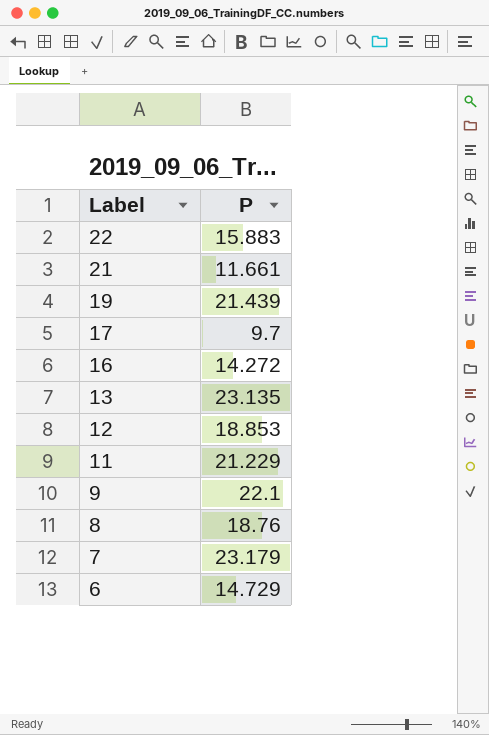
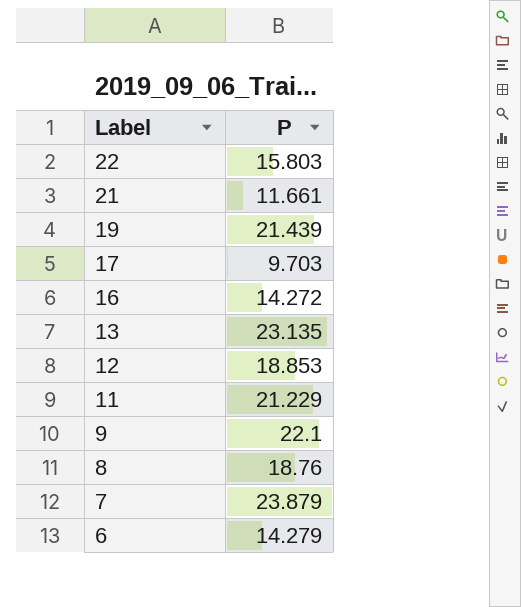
22 | P: 15.883 -> 15.803
17 | P: 9.7 -> 9.703
7 | P: 23.179 -> 23.879
6 | P: 14.729 -> 14.279

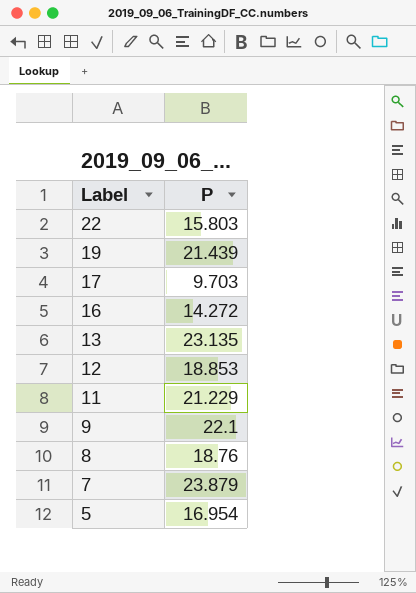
row 21: 11.661 -> none
row 6: 14.279 -> none
row 5: none -> 16.954

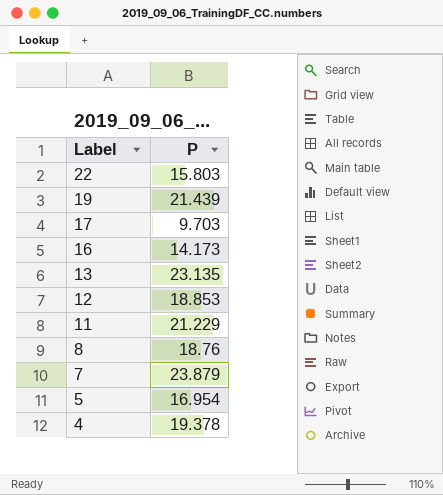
row 9: 22.1 -> none
16 | P: 14.272 -> 14.173
row 4: none -> 19.378

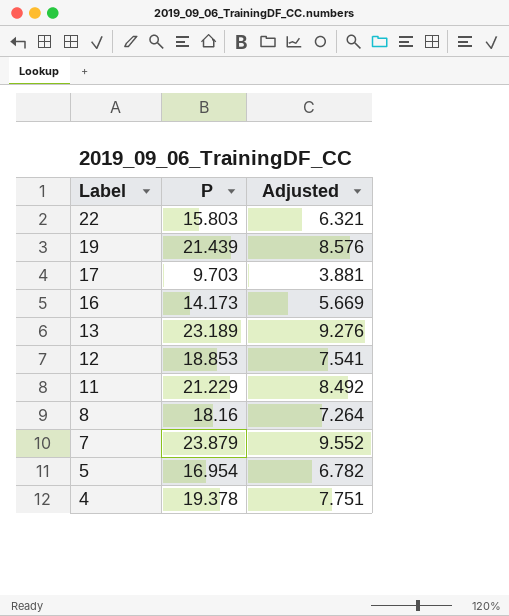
column Adjusted | formula: none -> [P] * 0.4
13 | P: 23.135 -> 23.189
8 | P: 18.76 -> 18.16

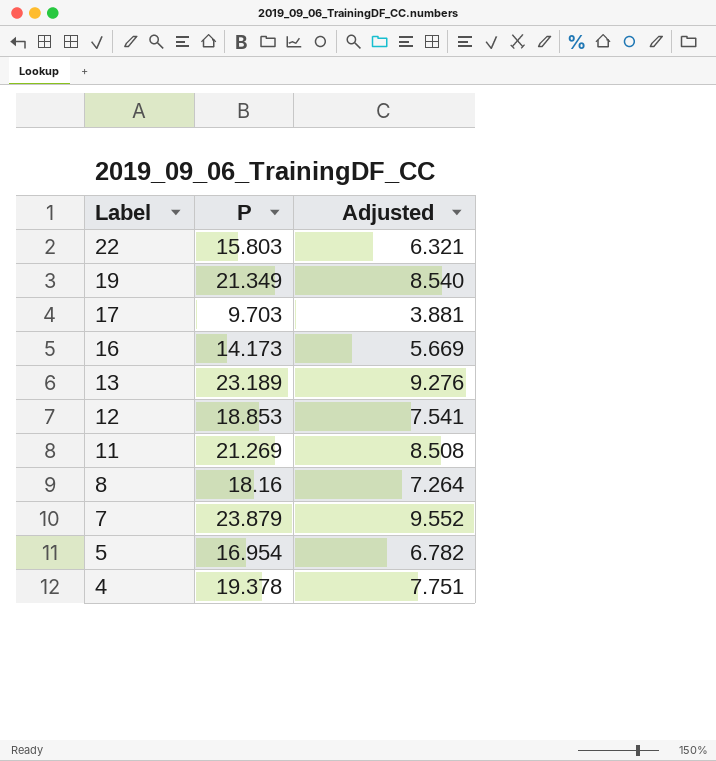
19 | P: 21.439 -> 21.349
19 | Adjusted: 8.576 -> 8.540
11 | P: 21.229 -> 21.269
11 | Adjusted: 8.492 -> 8.508

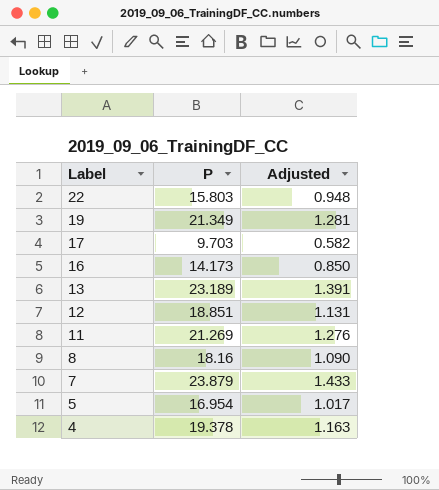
column Adjusted | formula: [P] * 0.4 -> [P] * 0.06
12 | P: 18.853 -> 18.851

